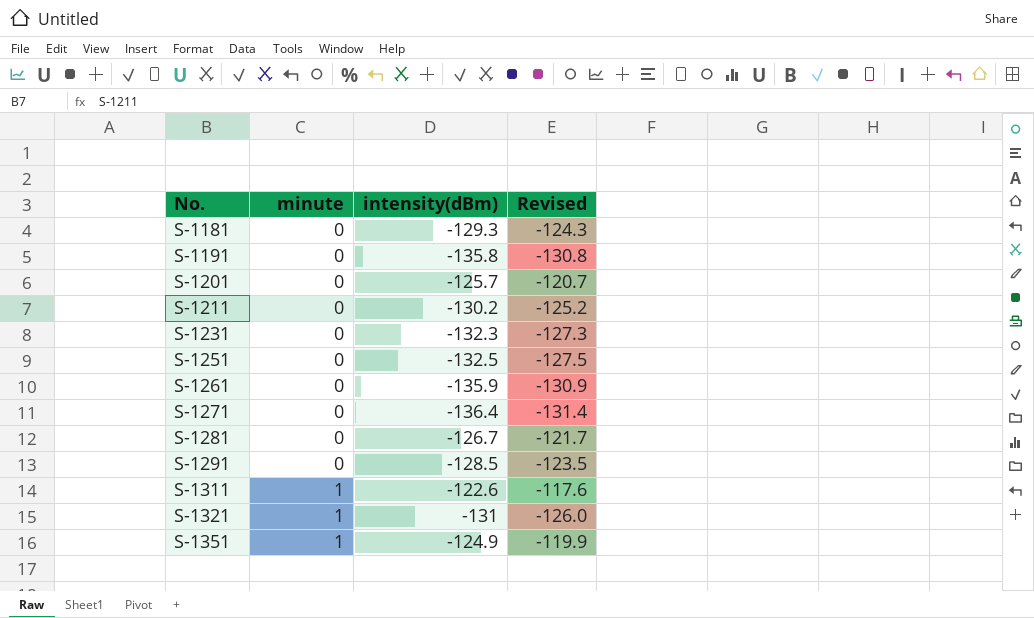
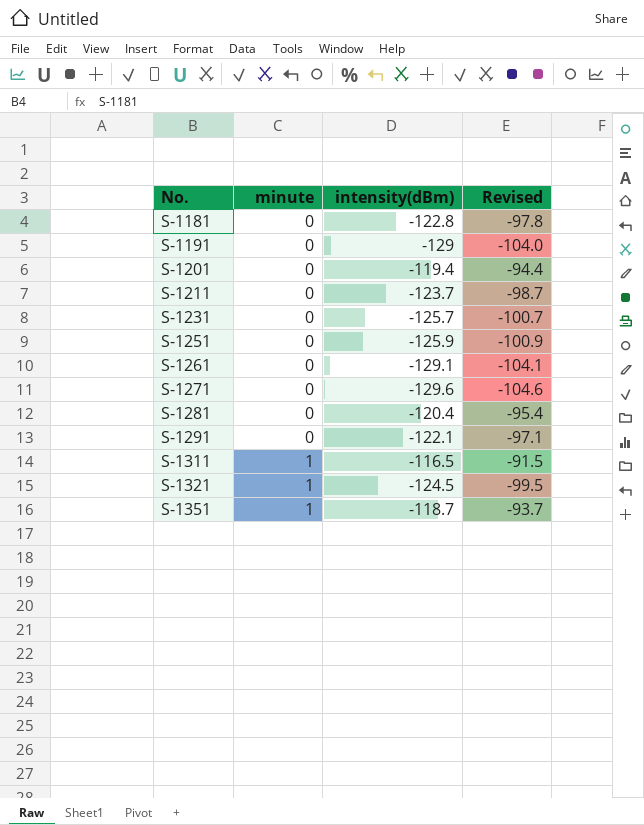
column Revised | formula: [intensity(dBm)] + 5 -> [intensity(dBm)] + 25
S-1181 | intensity(dBm): -129.3 -> -122.8
S-1191 | intensity(dBm): -135.8 -> -129
S-1201 | intensity(dBm): -125.7 -> -119.4
S-1211 | intensity(dBm): -130.2 -> -123.7
S-1231 | intensity(dBm): -132.3 -> -125.7
S-1251 | intensity(dBm): -132.5 -> -125.9
S-1261 | intensity(dBm): -135.9 -> -129.1
S-1271 | intensity(dBm): -136.4 -> -129.6
S-1281 | intensity(dBm): -126.7 -> -120.4
S-1291 | intensity(dBm): -128.5 -> -122.1
S-1311 | intensity(dBm): -122.6 -> -116.5
S-1321 | intensity(dBm): -131 -> -124.5
S-1351 | intensity(dBm): -124.9 -> -118.7

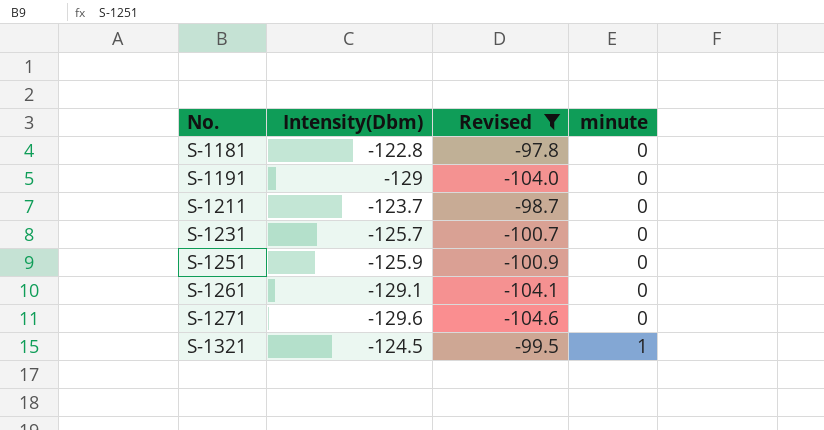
filter: none -> Revised <= -97.8
column name: intensity(dBm) -> Intensity(Dbm)
column minute | position: 2 -> 4

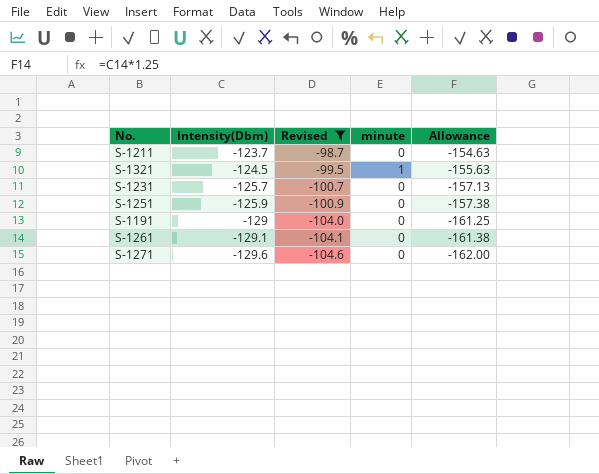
row order: No. ascending -> Intensity(Dbm) descending
column Allowance | formula: none -> [Intensity(Dbm)] * 1.25
row S-1181: -122.8 | -97.8 | 0 -> none

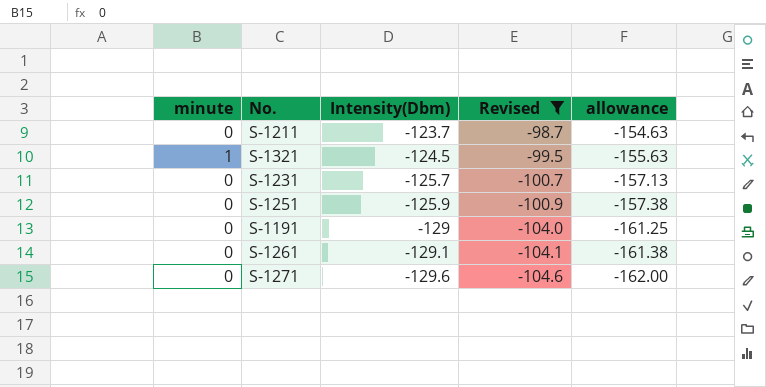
column minute | position: 4 -> 1
column name: Allowance -> allowance

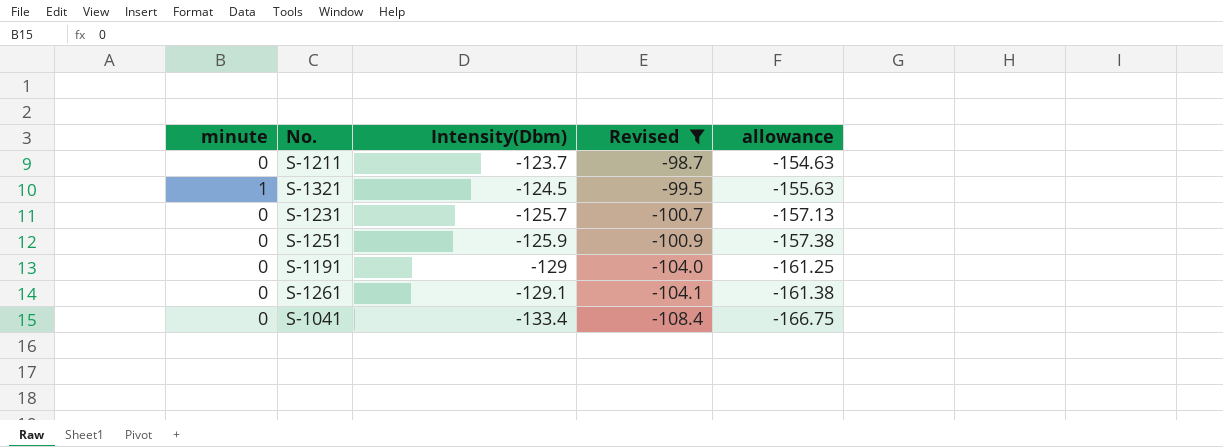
row S-1271: 0 | -129.6 | -104.6 | -162.00 -> none
row S-1041: none -> 0 | -133.4 | -108.4 | -166.75

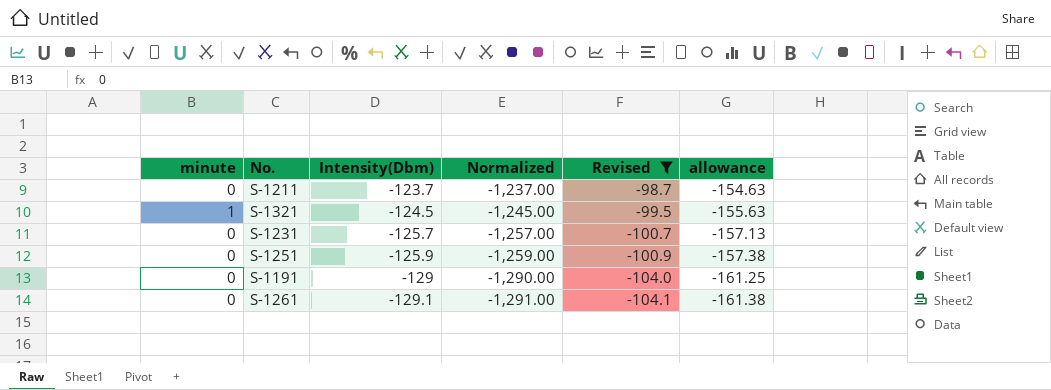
column Normalized | formula: none -> [Intensity(Dbm)] * 10
row S-1041: 0 | -133.4 | -108.4 | -166.75 -> none

